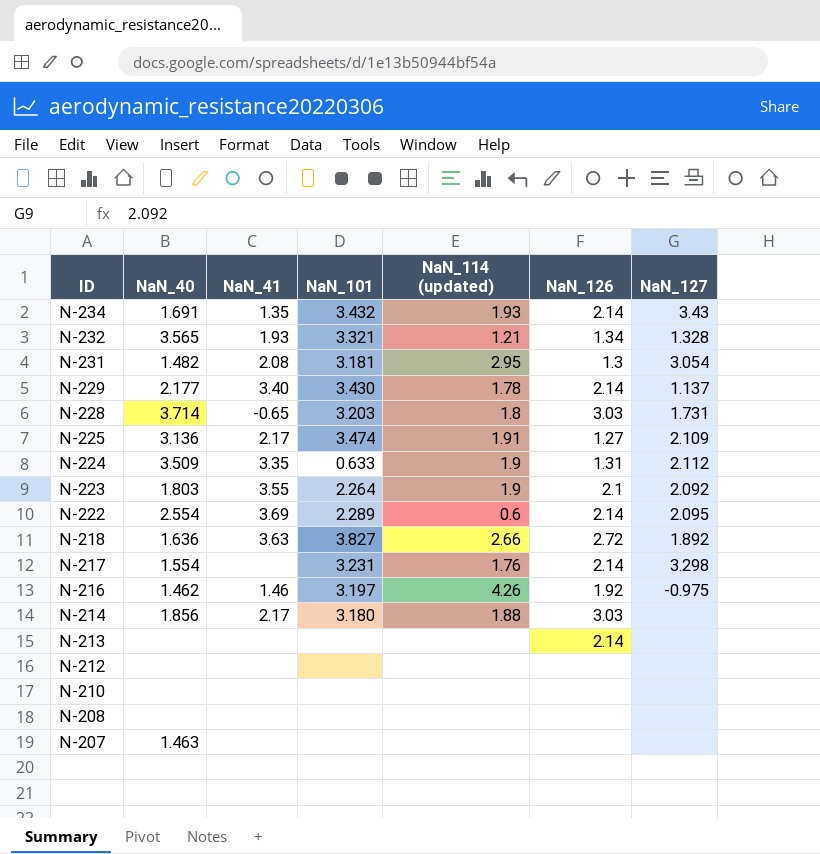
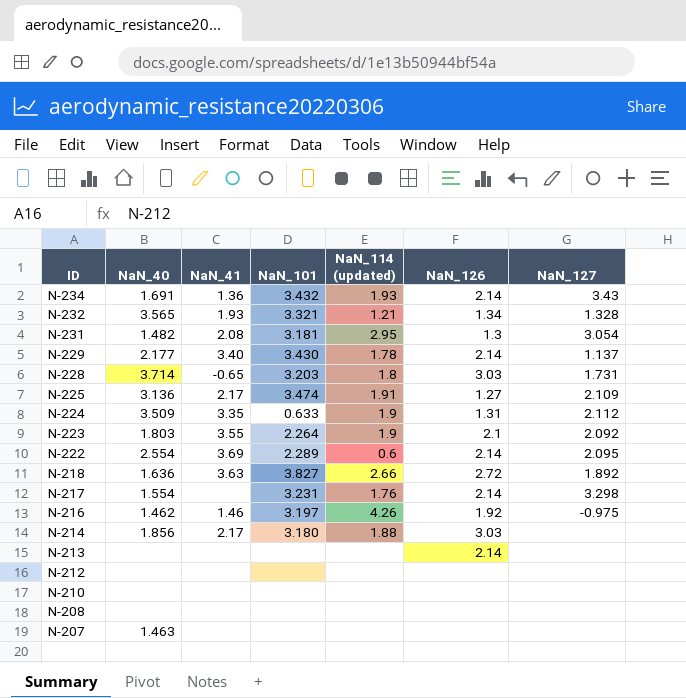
N-234 | NaN_41: 1.35 -> 1.36

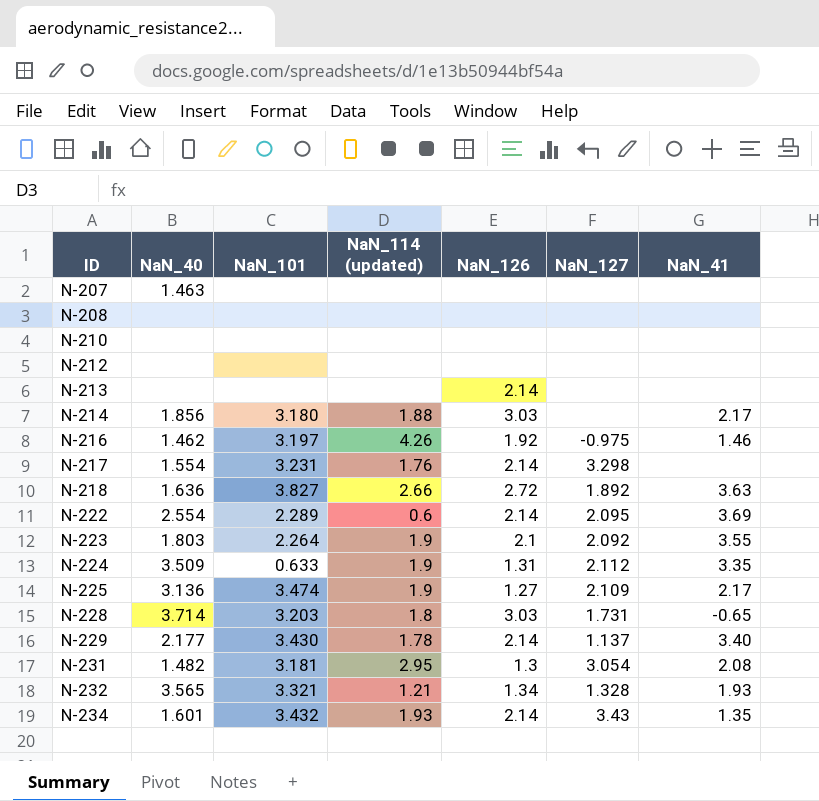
row order: ID descending -> ID ascending
column NaN_41 | position: 3 -> 7
N-225 | NaN_114 (updated): 1.91 -> 1.9
N-234 | NaN_40: 1.691 -> 1.601
N-234 | NaN_41: 1.36 -> 1.35

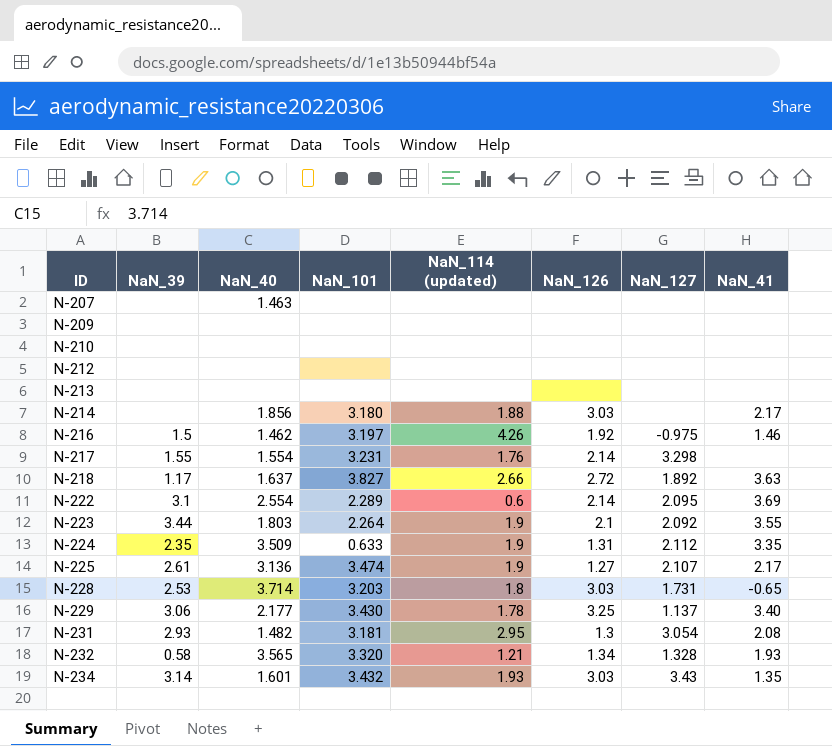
column NaN_39 | position: none -> 2
row N-208: none | none | none | none | none | none -> none
row N-209: none -> none | none | none | none | none | none | none
N-213 | NaN_126: 2.14 -> none
N-218 | NaN_40: 1.636 -> 1.637
N-225 | NaN_127: 2.109 -> 2.107
N-229 | NaN_126: 2.14 -> 3.25
N-232 | NaN_101: 3.321 -> 3.320
N-234 | NaN_126: 2.14 -> 3.03

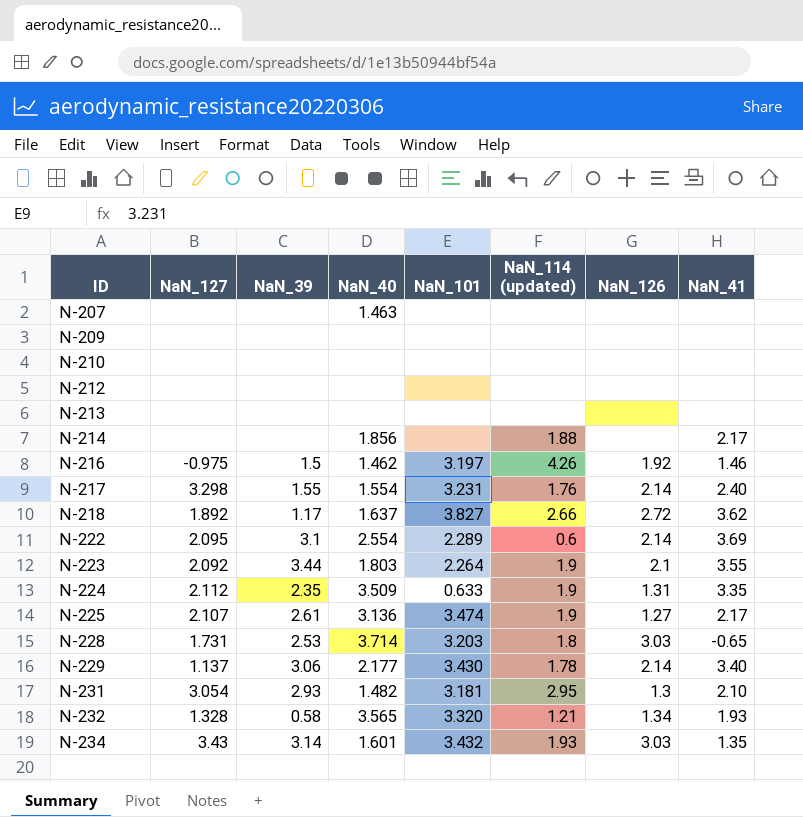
column NaN_127 | position: 7 -> 2
N-214 | NaN_101: 3.180 -> none
N-214 | NaN_126: 3.03 -> none
N-217 | NaN_41: none -> 2.40
N-218 | NaN_41: 3.63 -> 3.62
N-229 | NaN_126: 3.25 -> 2.14
N-231 | NaN_41: 2.08 -> 2.10

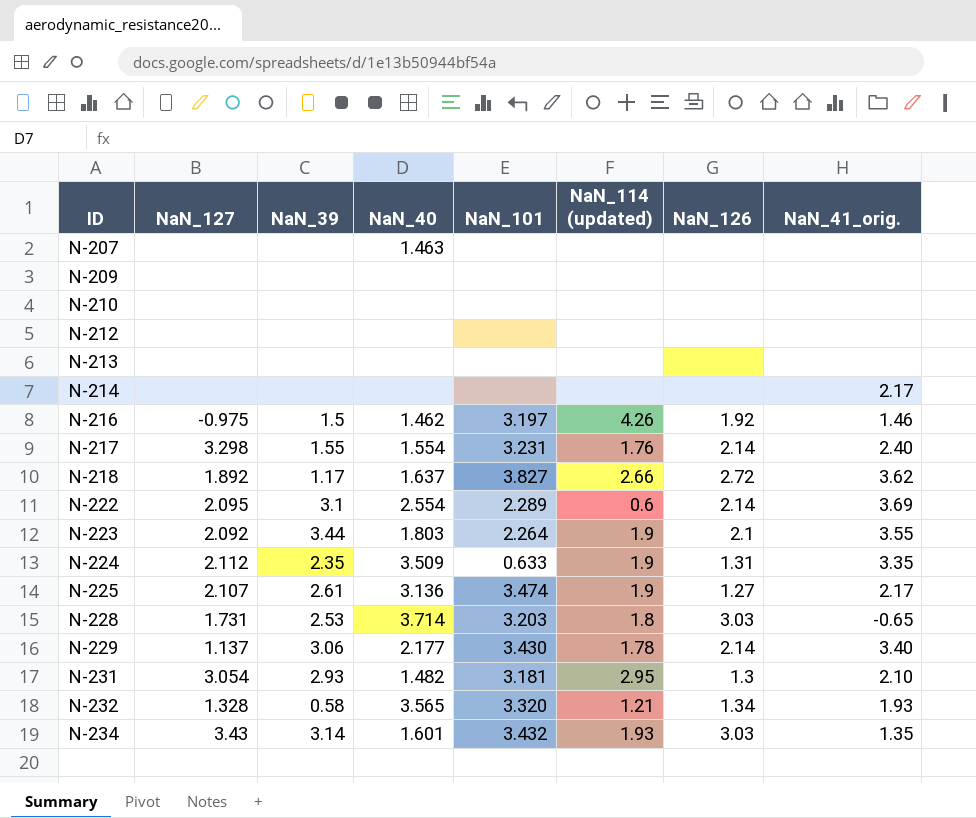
column name: NaN_41 -> NaN_41_orig.
N-214 | NaN_40: 1.856 -> none
N-214 | NaN_114 (updated): 1.88 -> none

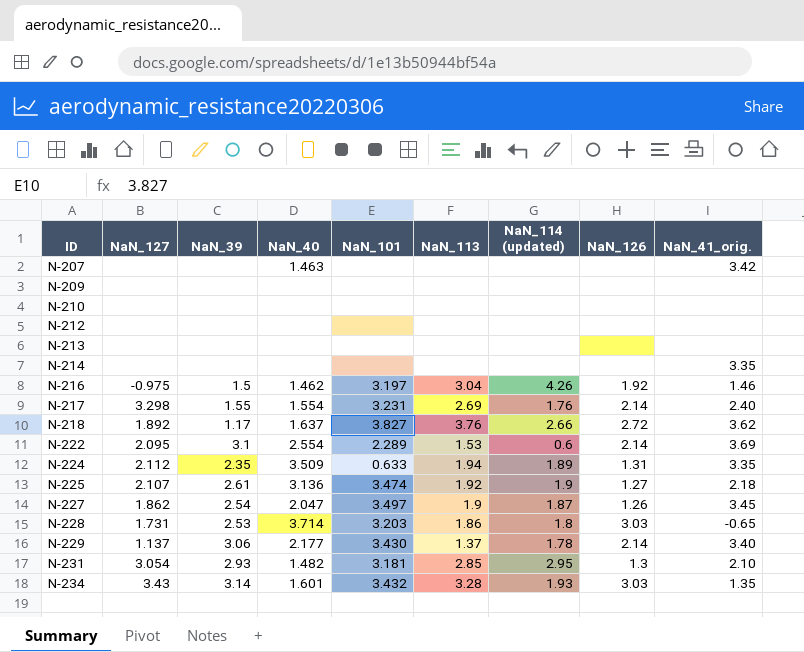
column NaN_113 | position: none -> 6
row N-223: 2.092 | 3.44 | 1.803 | 2.264 | 1.9 | 2.1 | 3.55 -> none
row N-232: 1.328 | 0.58 | 3.565 | 3.320 | 1.21 | 1.34 | 1.93 -> none
N-207 | NaN_41_orig.: none -> 3.42
N-214 | NaN_41_orig.: 2.17 -> 3.35
N-224 | NaN_114 (updated): 1.9 -> 1.89
N-225 | NaN_41_orig.: 2.17 -> 2.18
row N-227: none -> 1.862 | 2.54 | 2.047 | 3.497 | 1.9 | 1.87 | 1.26 | 3.45

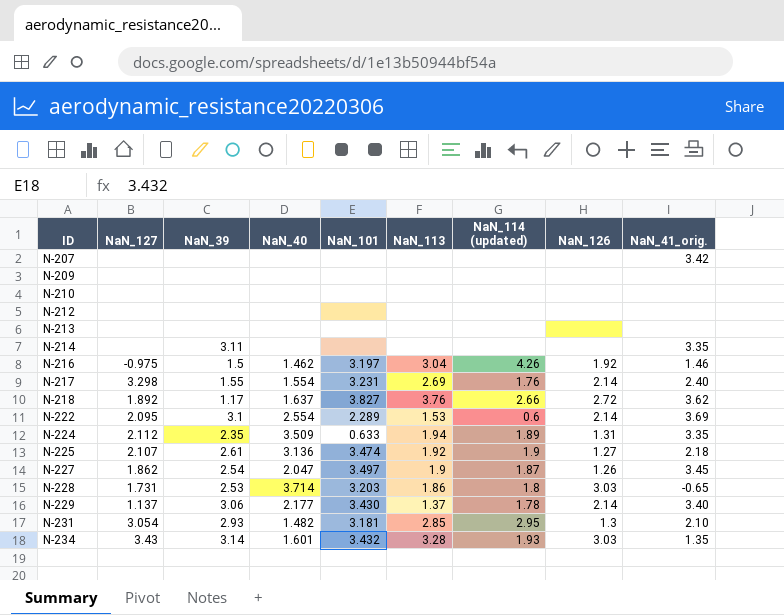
N-207 | NaN_40: 1.463 -> none
N-214 | NaN_39: none -> 3.11

